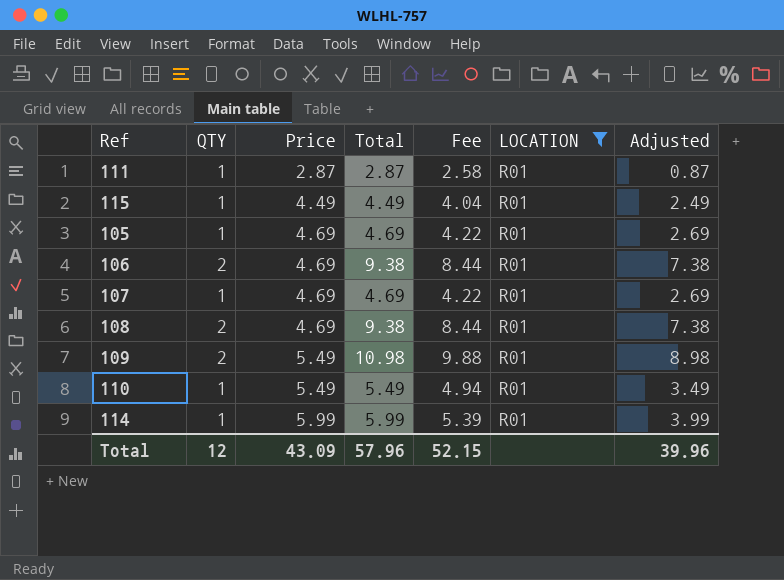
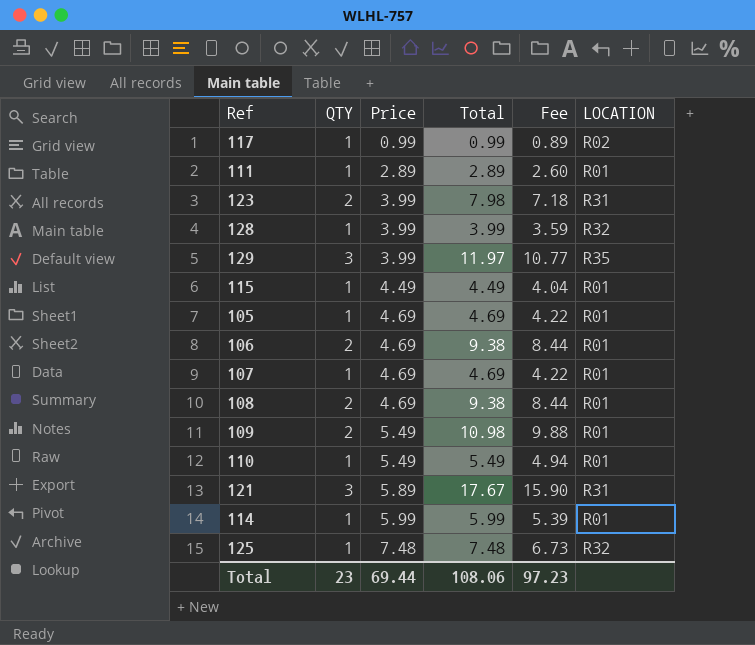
filter: LOCATION = R01 -> none
column Adjusted | formula: [Total] - 2 -> none
111 | Price: 2.87 -> 2.89
111 | Total: 2.87 -> 2.89
111 | Fee: 2.58 -> 2.60
Total | QTY: 12 -> 23
Total | Price: 43.09 -> 69.44
Total | Total: 57.96 -> 108.06
Total | Fee: 52.15 -> 97.23

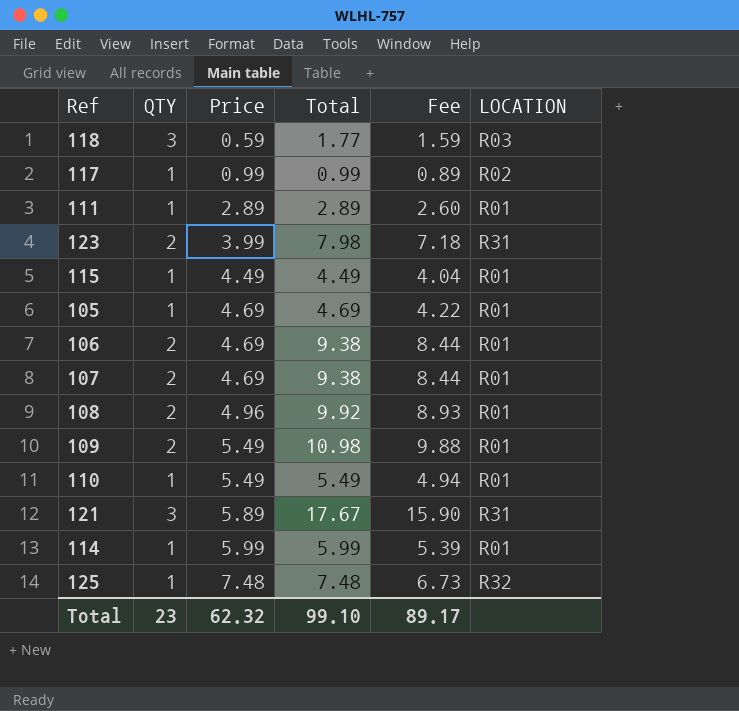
row 128: 1 | 3.99 | 3.99 | 3.59 | R32 -> none
row 129: 3 | 3.99 | 11.97 | 10.77 | R35 -> none
row 118: none -> 3 | 0.59 | 1.77 | 1.59 | R03
107 | QTY: 1 -> 2
107 | Total: 4.69 -> 9.38
107 | Fee: 4.22 -> 8.44
108 | Price: 4.69 -> 4.96
108 | Total: 9.38 -> 9.92
108 | Fee: 8.44 -> 8.93
Total | Price: 69.44 -> 62.32
Total | Total: 108.06 -> 99.10
Total | Fee: 97.23 -> 89.17

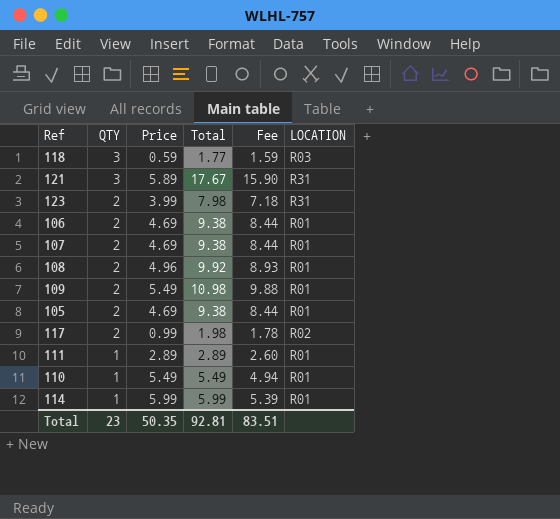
row order: Price ascending -> QTY descending
row 115: 1 | 4.49 | 4.49 | 4.04 | R01 -> none
row 125: 1 | 7.48 | 7.48 | 6.73 | R32 -> none
105 | QTY: 1 -> 2
105 | Total: 4.69 -> 9.38
105 | Fee: 4.22 -> 8.44
117 | QTY: 1 -> 2
117 | Total: 0.99 -> 1.98
117 | Fee: 0.89 -> 1.78
Total | Price: 62.32 -> 50.35
Total | Total: 99.10 -> 92.81
Total | Fee: 89.17 -> 83.51

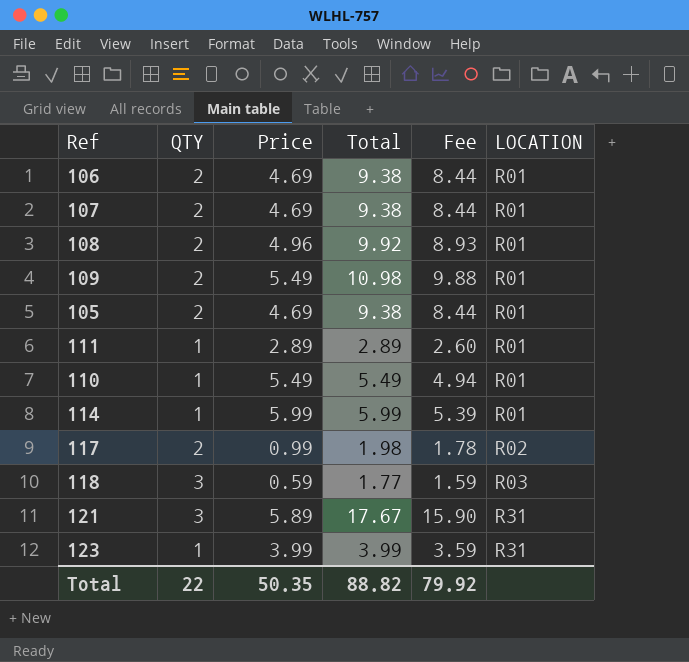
row order: QTY descending -> LOCATION ascending
123 | QTY: 2 -> 1
123 | Total: 7.98 -> 3.99
123 | Fee: 7.18 -> 3.59
Total | QTY: 23 -> 22
Total | Total: 92.81 -> 88.82
Total | Fee: 83.51 -> 79.92

